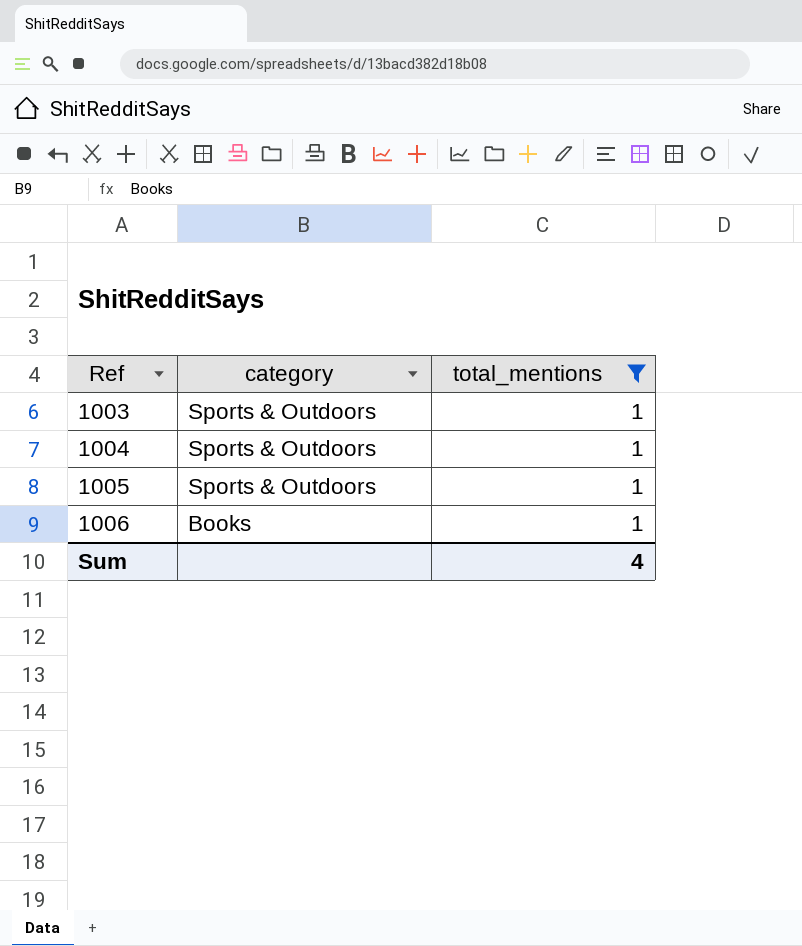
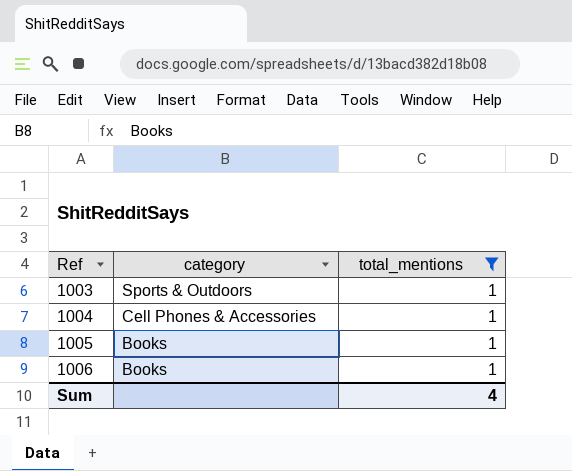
1004 | category: Sports & Outdoors -> Cell Phones & Accessories
1005 | category: Sports & Outdoors -> Books

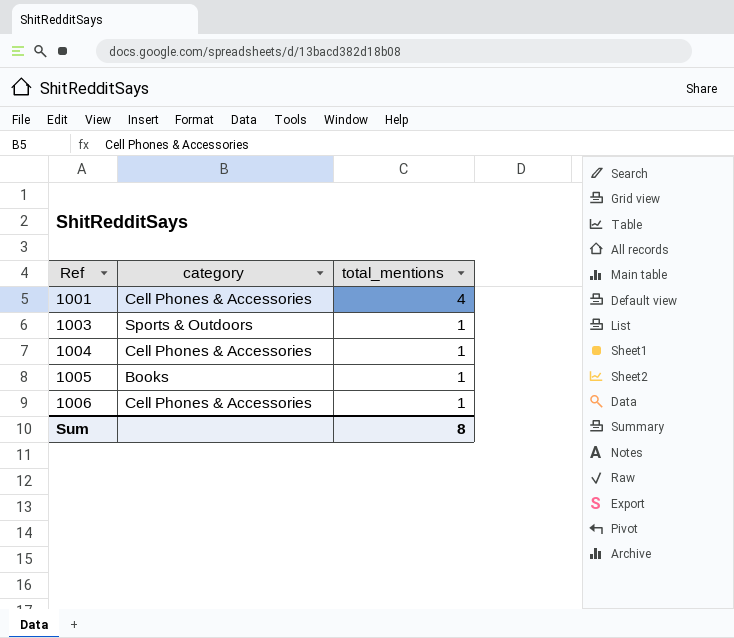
filter: total_mentions = 1 -> none
1006 | category: Books -> Cell Phones & Accessories
Sum | total_mentions: 4 -> 8

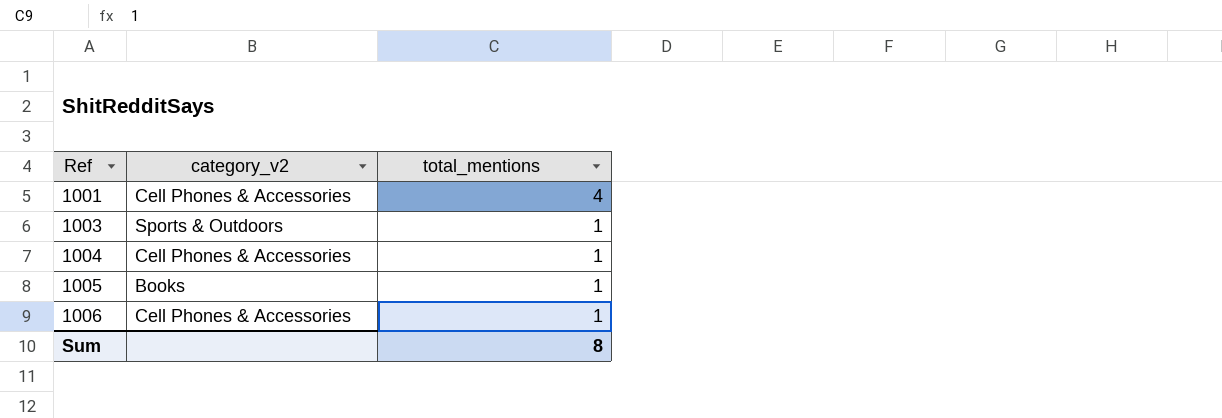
column name: category -> category_v2

